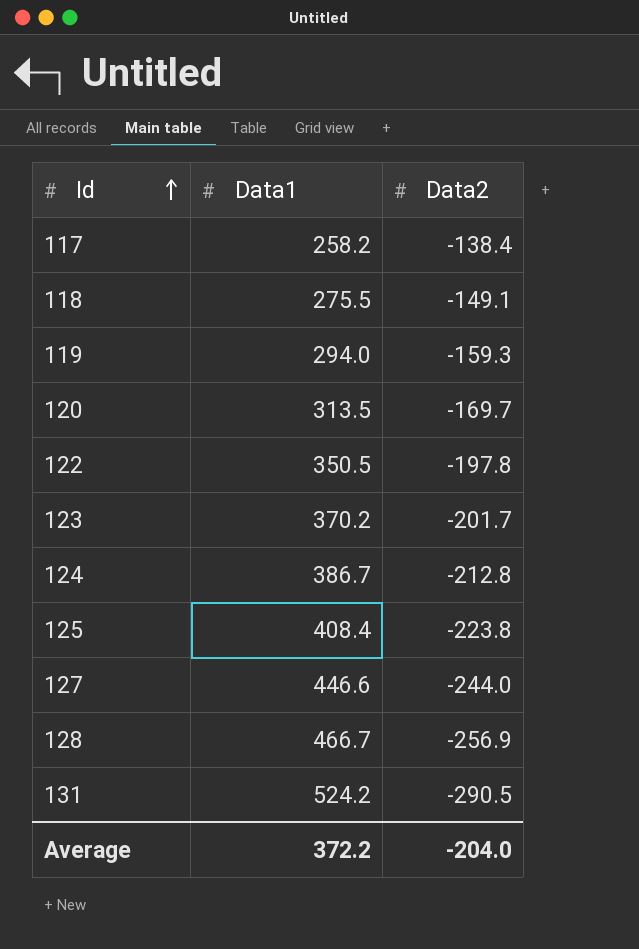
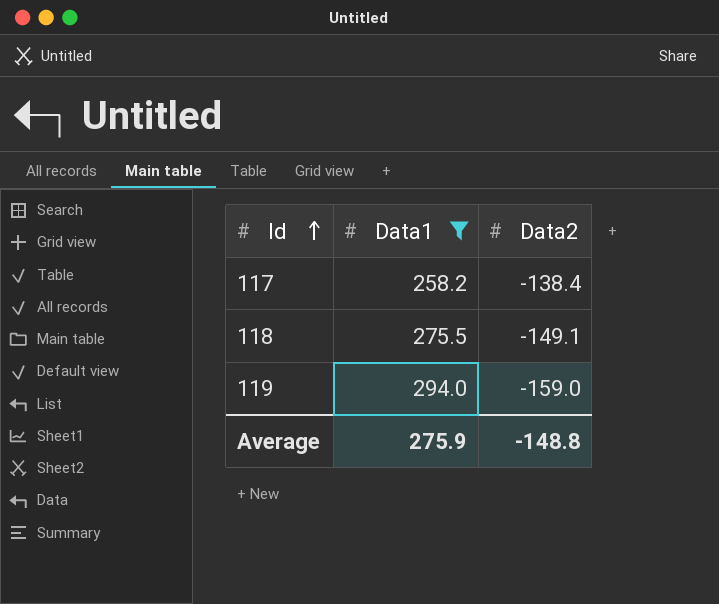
filter: none -> Data1 <= 294.0
119 | Data2: -159.3 -> -159.0
Average | Data1: 372.2 -> 275.9
Average | Data2: -204.0 -> -148.8

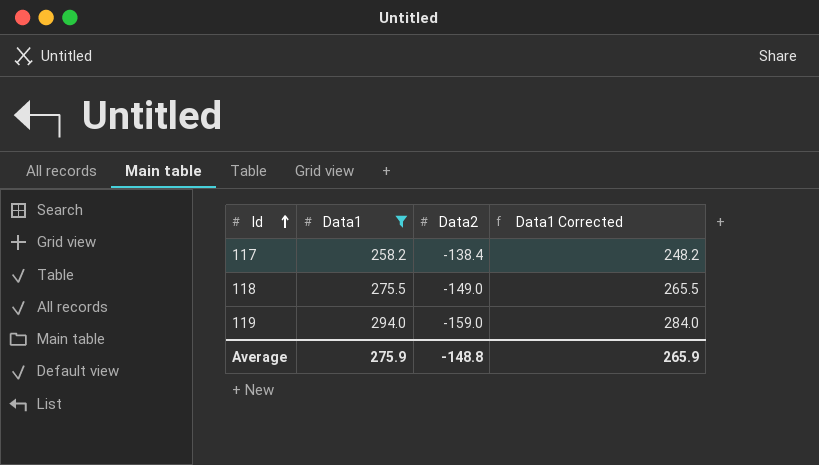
column Data1 Corrected | formula: none -> [Data1] - 10
118 | Data2: -149.1 -> -149.0

